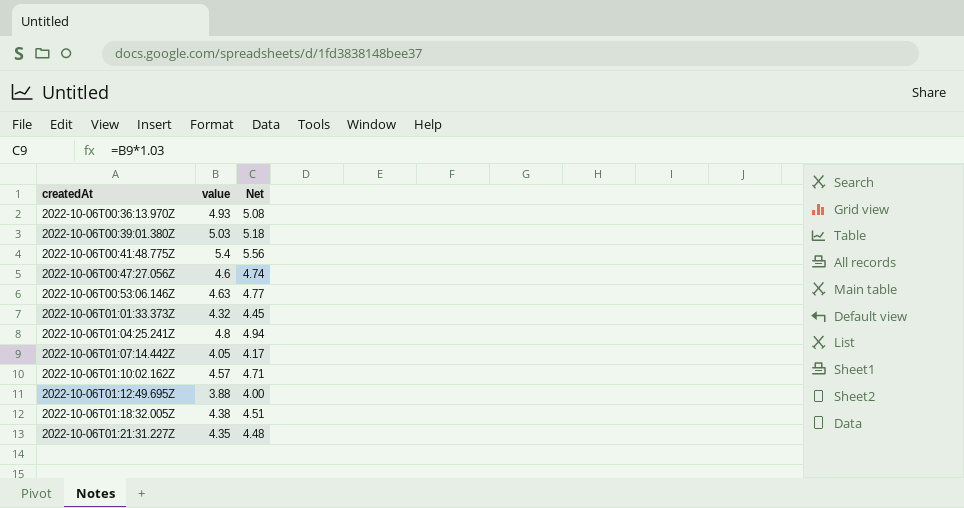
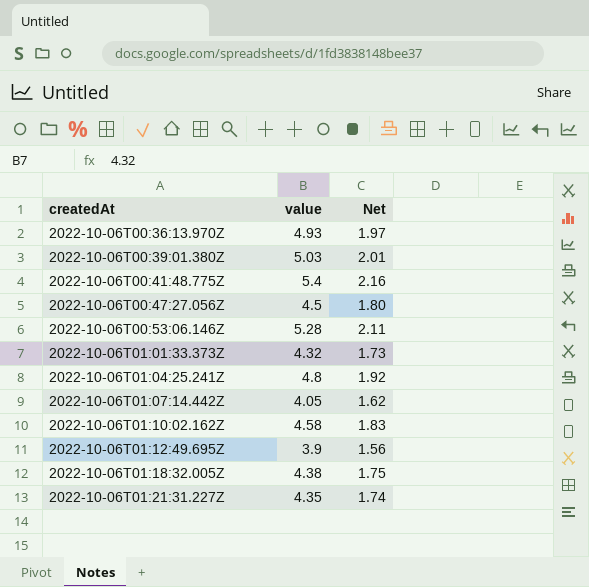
column Net | formula: [value] * 1.03 -> [value] * 0.4
2022-10-06T00:47:27.056Z | value: 4.6 -> 4.5
2022-10-06T00:53:06.146Z | value: 4.63 -> 5.28
2022-10-06T01:10:02.162Z | value: 4.57 -> 4.58
2022-10-06T01:12:49.695Z | value: 3.88 -> 3.9

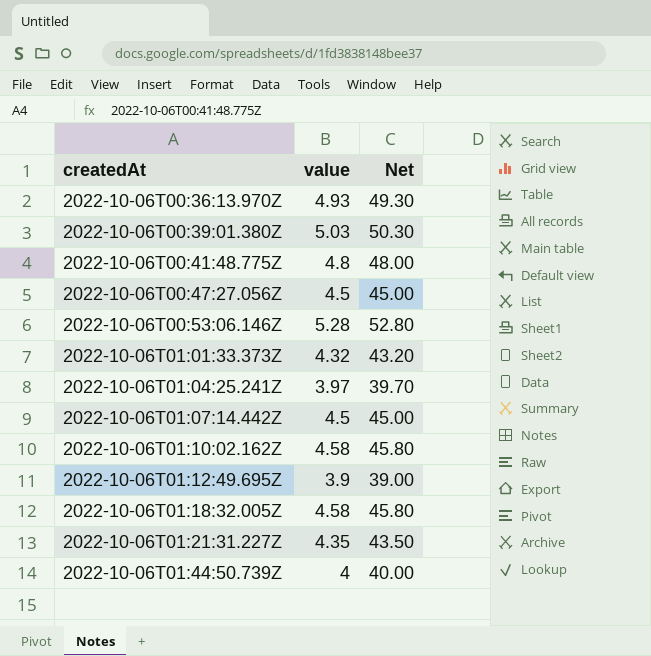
column Net | formula: [value] * 0.4 -> [value] * 10
2022-10-06T00:41:48.775Z | value: 5.4 -> 4.8
2022-10-06T01:04:25.241Z | value: 4.8 -> 3.97
2022-10-06T01:07:14.442Z | value: 4.05 -> 4.5
2022-10-06T01:18:32.005Z | value: 4.38 -> 4.58
row 2022-10-06T01:44:50.739Z: none -> 4 | 40.00

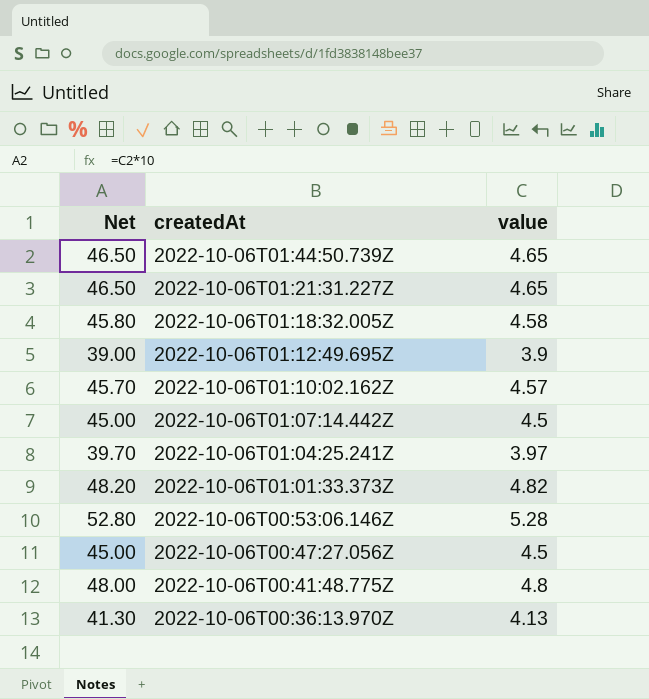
row order: createdAt ascending -> createdAt descending
column Net | position: 3 -> 1
row 2022-10-06T00:39:01.380Z: 5.03 | 50.30 -> none
2022-10-06T01:44:50.739Z | Net: 40.00 -> 46.50
2022-10-06T01:44:50.739Z | value: 4 -> 4.65
2022-10-06T01:21:31.227Z | Net: 43.50 -> 46.50
2022-10-06T01:21:31.227Z | value: 4.35 -> 4.65
2022-10-06T01:10:02.162Z | Net: 45.80 -> 45.70
2022-10-06T01:10:02.162Z | value: 4.58 -> 4.57
2022-10-06T01:01:33.373Z | Net: 43.20 -> 48.20
2022-10-06T01:01:33.373Z | value: 4.32 -> 4.82
2022-10-06T00:36:13.970Z | Net: 49.30 -> 41.30
2022-10-06T00:36:13.970Z | value: 4.93 -> 4.13

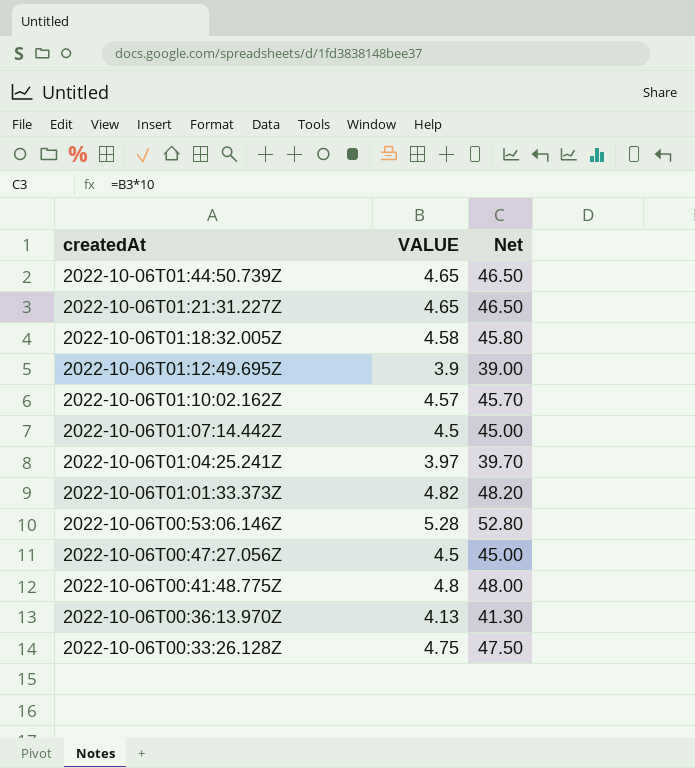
column name: value -> VALUE
column Net | position: 1 -> 3
row 2022-10-06T00:33:26.128Z: none -> 4.75 | 47.50

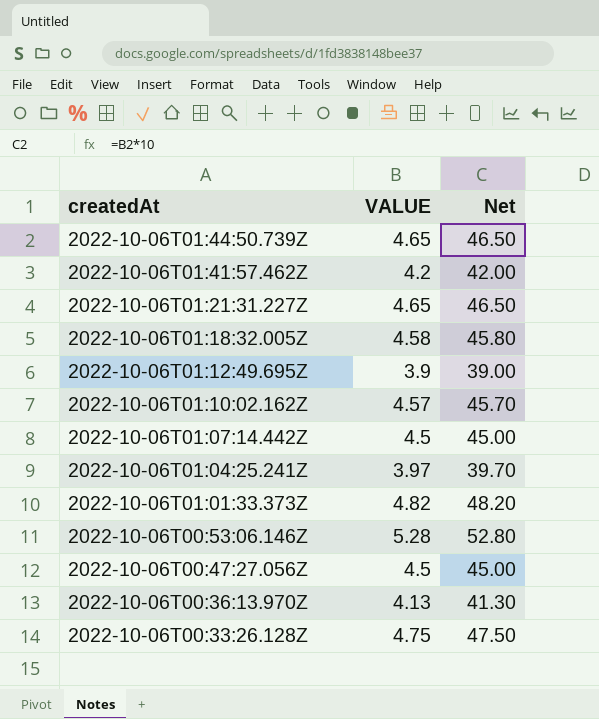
row 2022-10-06T00:41:48.775Z: 4.8 | 48.00 -> none
row 2022-10-06T01:41:57.462Z: none -> 4.2 | 42.00

